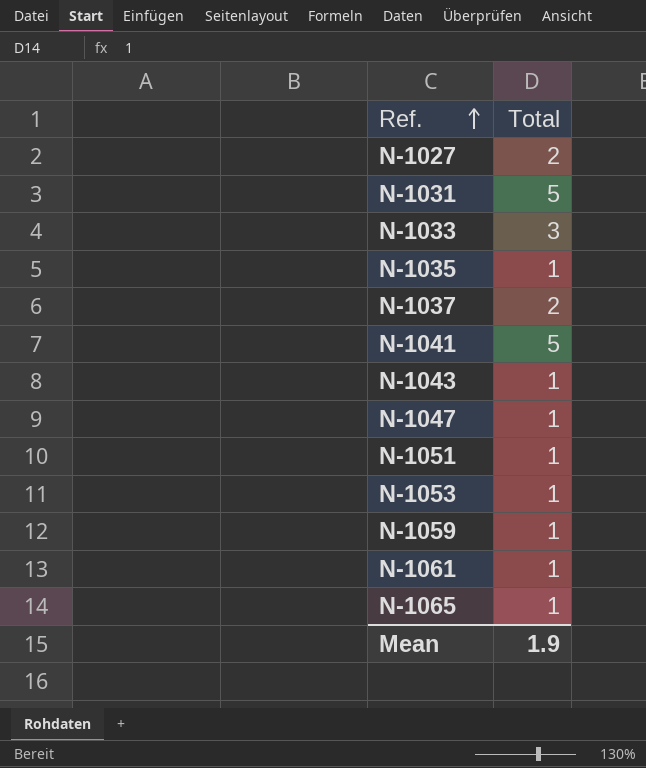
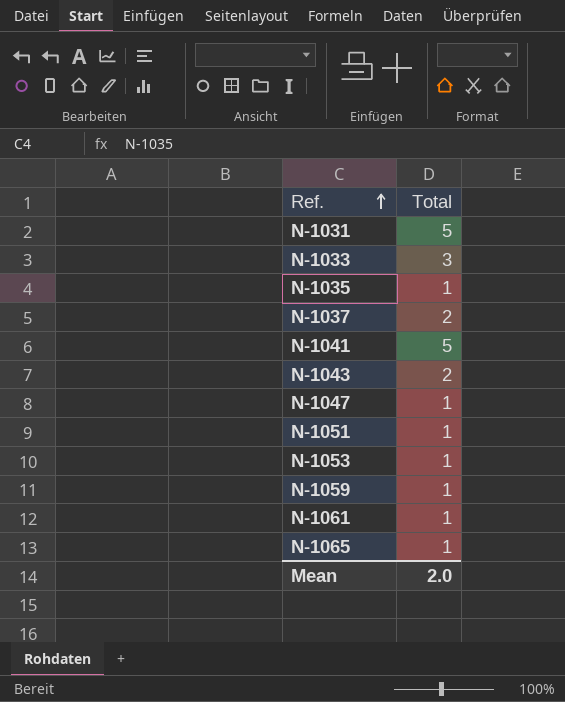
row N-1027: 2 -> none
N-1043 | Total: 1 -> 2
Mean | Total: 1.9 -> 2.0

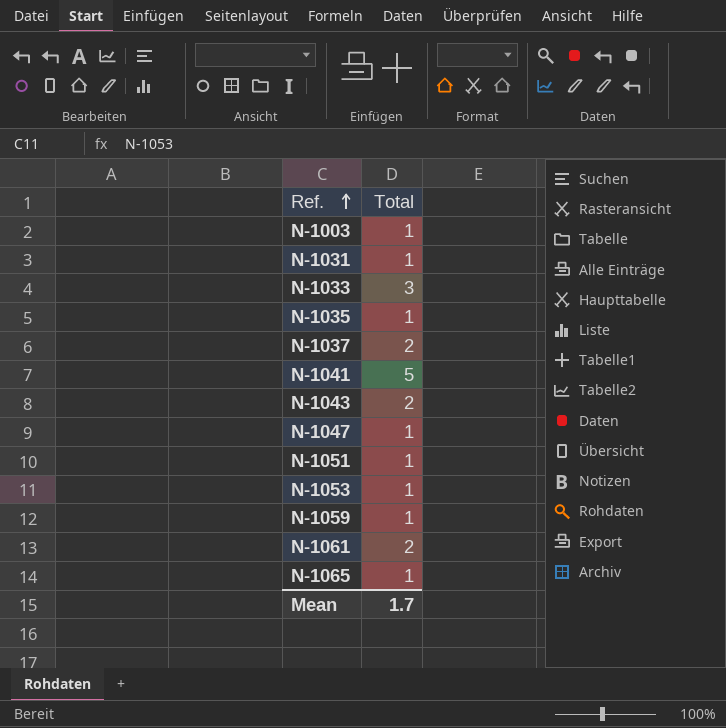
row N-1003: none -> 1
N-1031 | Total: 5 -> 1
N-1061 | Total: 1 -> 2
Mean | Total: 2.0 -> 1.7

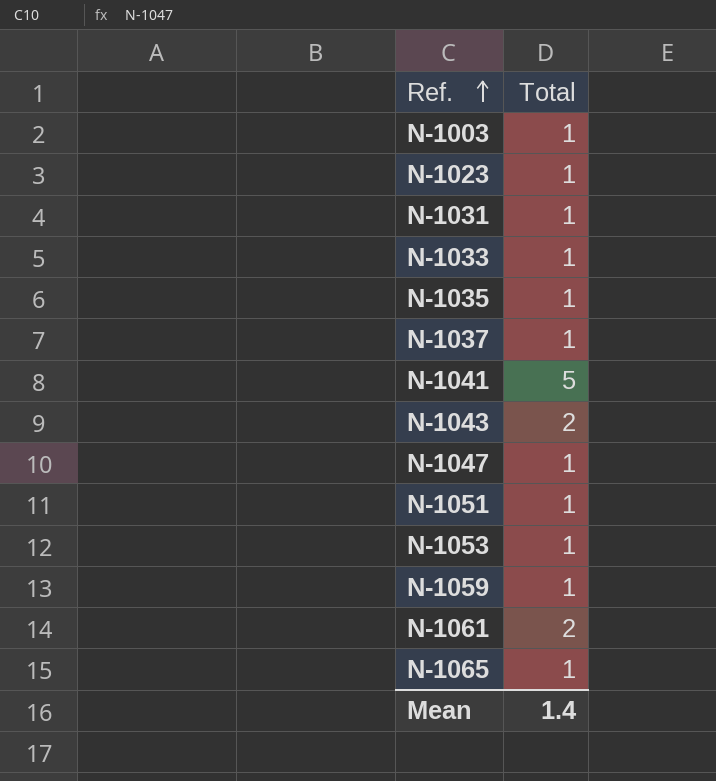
row N-1023: none -> 1
N-1033 | Total: 3 -> 1
N-1037 | Total: 2 -> 1
Mean | Total: 1.7 -> 1.4

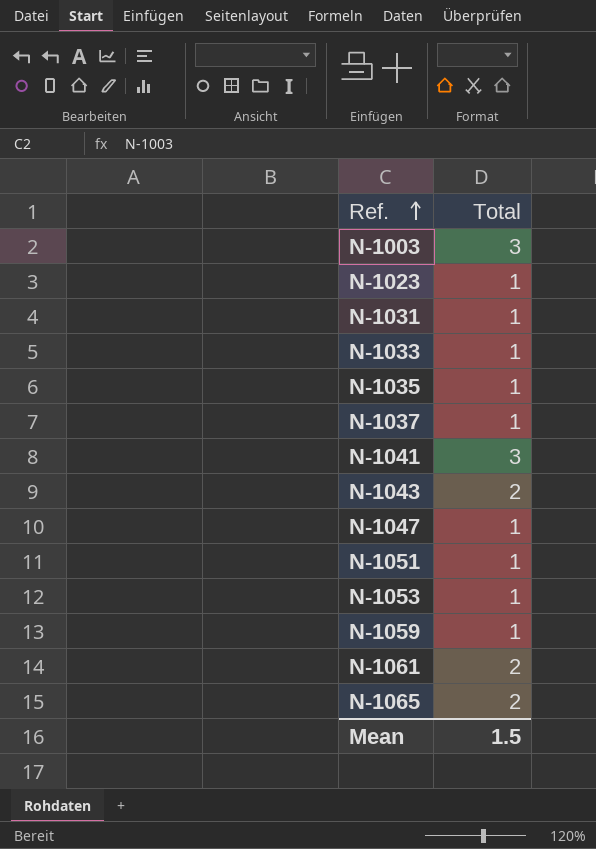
N-1003 | Total: 1 -> 3
N-1041 | Total: 5 -> 3
N-1065 | Total: 1 -> 2
Mean | Total: 1.4 -> 1.5

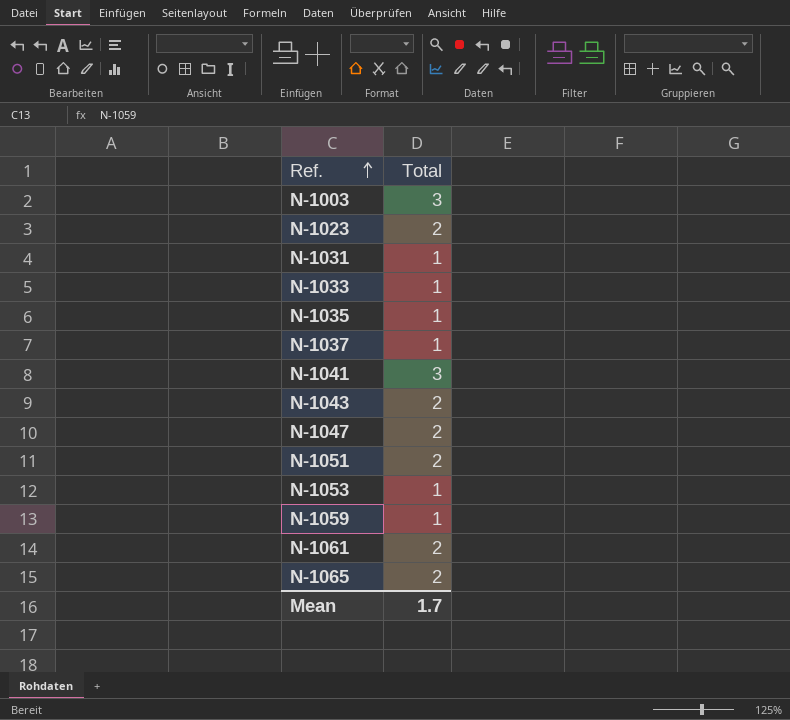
N-1023 | Total: 1 -> 2
N-1047 | Total: 1 -> 2
N-1051 | Total: 1 -> 2
Mean | Total: 1.5 -> 1.7

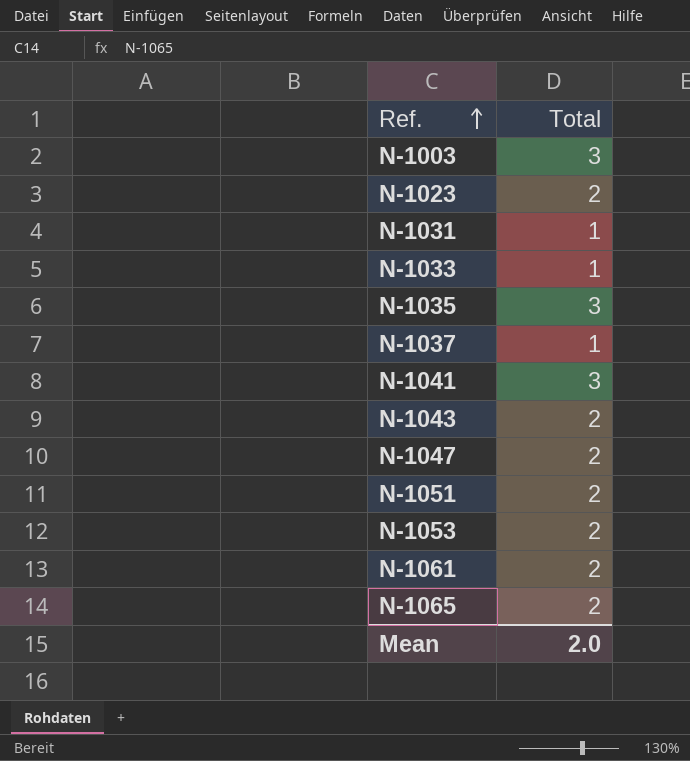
row N-1059: 1 -> none
N-1035 | Total: 1 -> 3
N-1053 | Total: 1 -> 2
Mean | Total: 1.7 -> 2.0

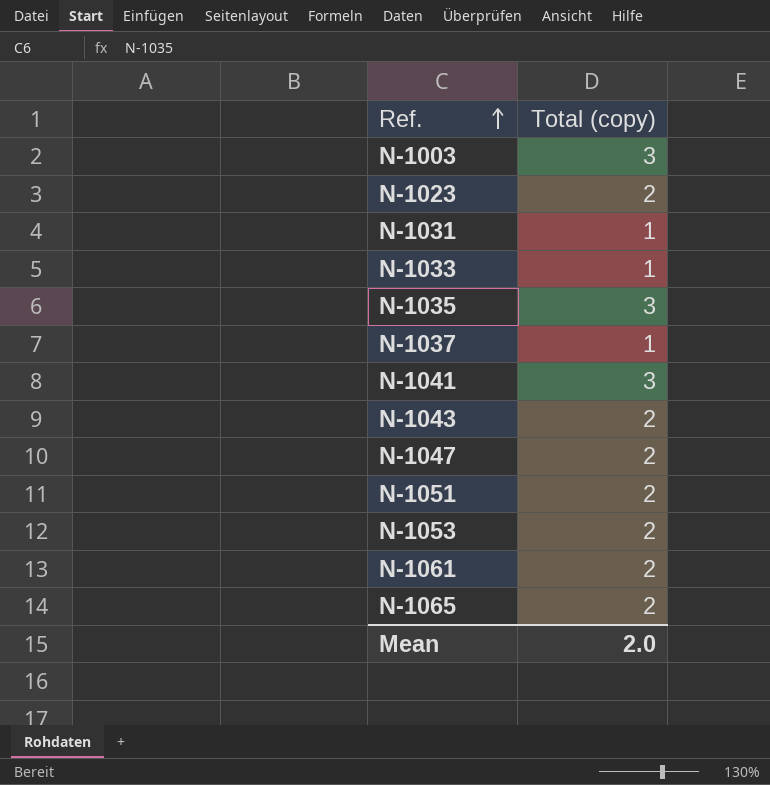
column name: Total -> Total (copy)

